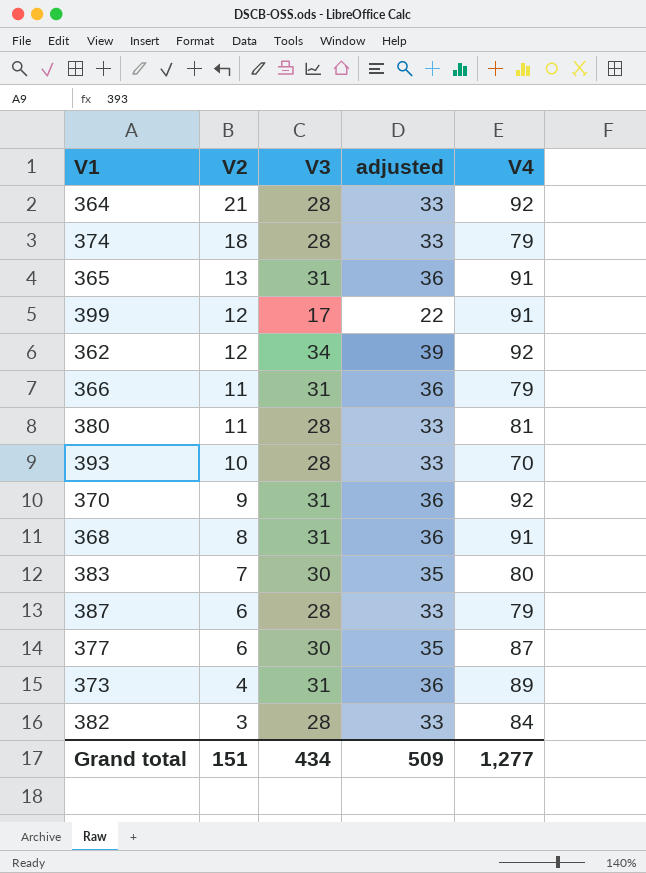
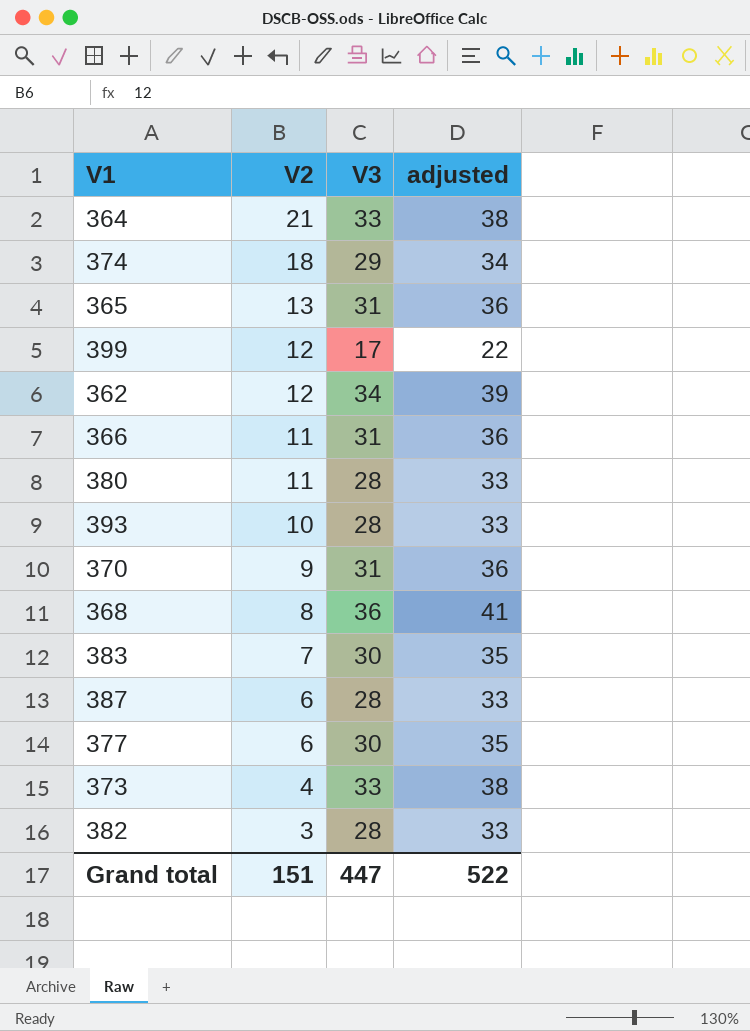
column V4 | position: 5 -> none
364 | V3: 28 -> 33
364 | adjusted: 33 -> 38
374 | V3: 28 -> 29
374 | adjusted: 33 -> 34
368 | V3: 31 -> 36
368 | adjusted: 36 -> 41
373 | V3: 31 -> 33
373 | adjusted: 36 -> 38
Grand total | V3: 434 -> 447
Grand total | adjusted: 509 -> 522

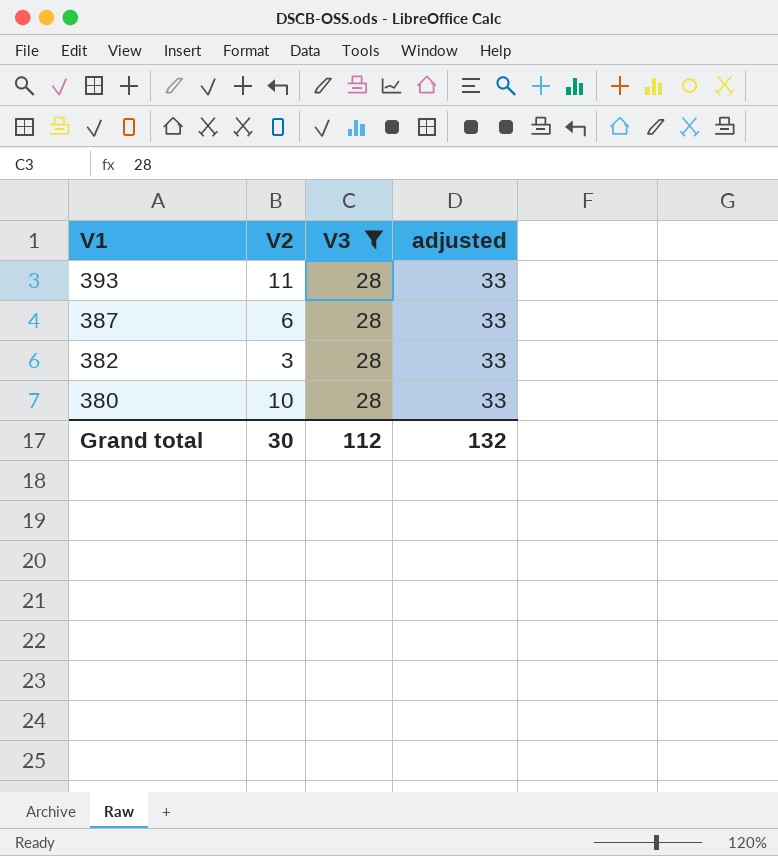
filter: none -> V3 = 28
row order: V2 descending -> V1 descending
393 | V2: 10 -> 11
380 | V2: 11 -> 10
Grand total | V2: 151 -> 30
Grand total | V3: 447 -> 112
Grand total | adjusted: 522 -> 132

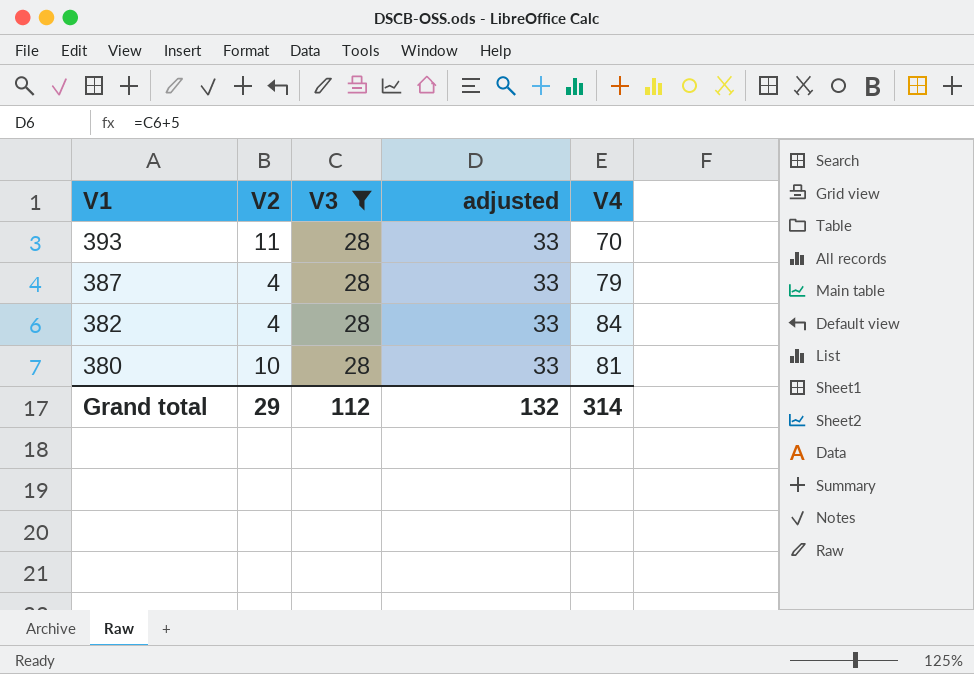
column V4 | position: none -> 5
387 | V2: 6 -> 4
382 | V2: 3 -> 4
Grand total | V2: 30 -> 29

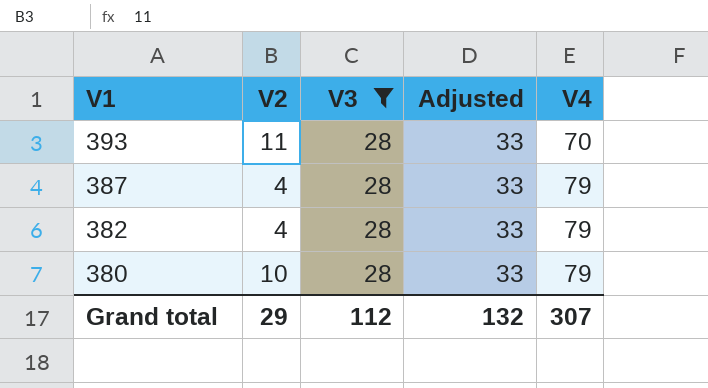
column name: adjusted -> Adjusted
382 | V4: 84 -> 79
380 | V4: 81 -> 79
Grand total | V4: 314 -> 307

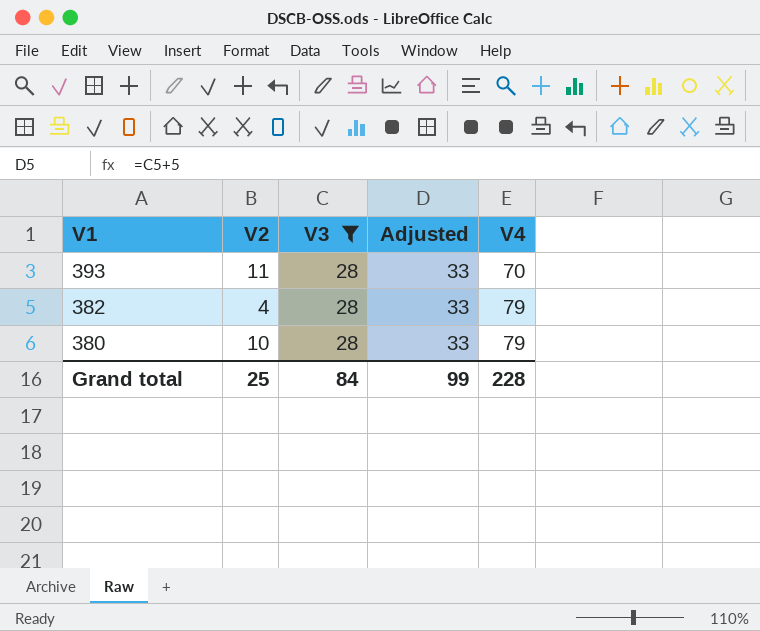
row 387: 4 | 28 | 33 | 79 -> none
Grand total | V2: 29 -> 25
Grand total | V3: 112 -> 84
Grand total | Adjusted: 132 -> 99
Grand total | V4: 307 -> 228

